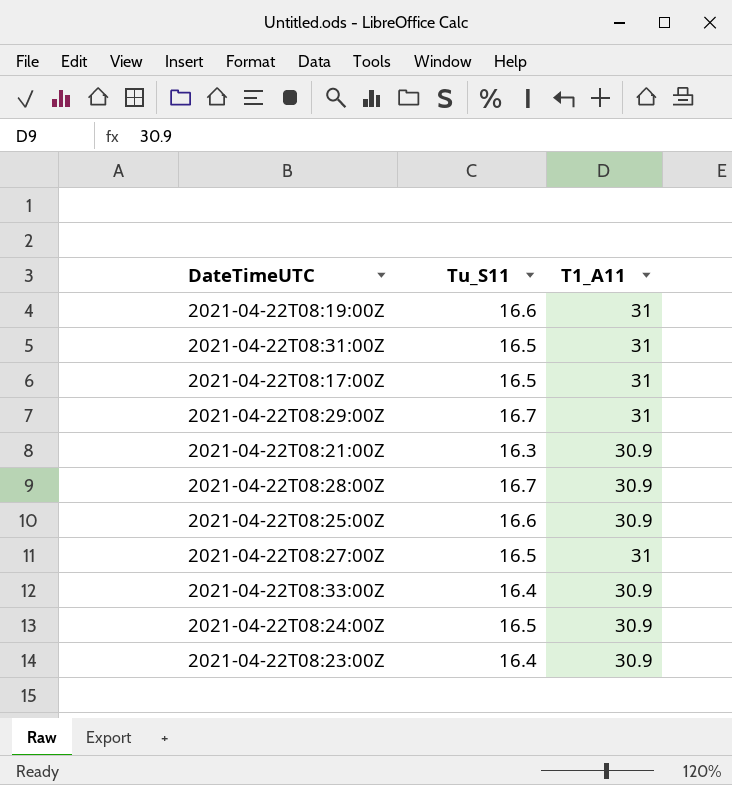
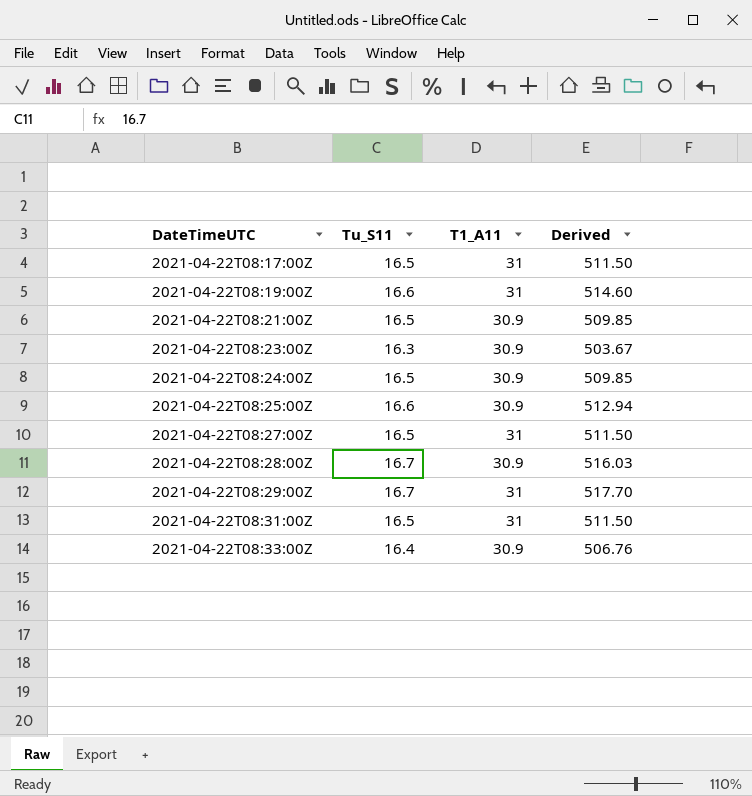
row order: none -> DateTimeUTC ascending
column Derived | formula: none -> [Tu_S11] * [T1_A11]
2021-04-22T08:21:00Z | Tu_S11: 16.3 -> 16.5
2021-04-22T08:23:00Z | Tu_S11: 16.4 -> 16.3

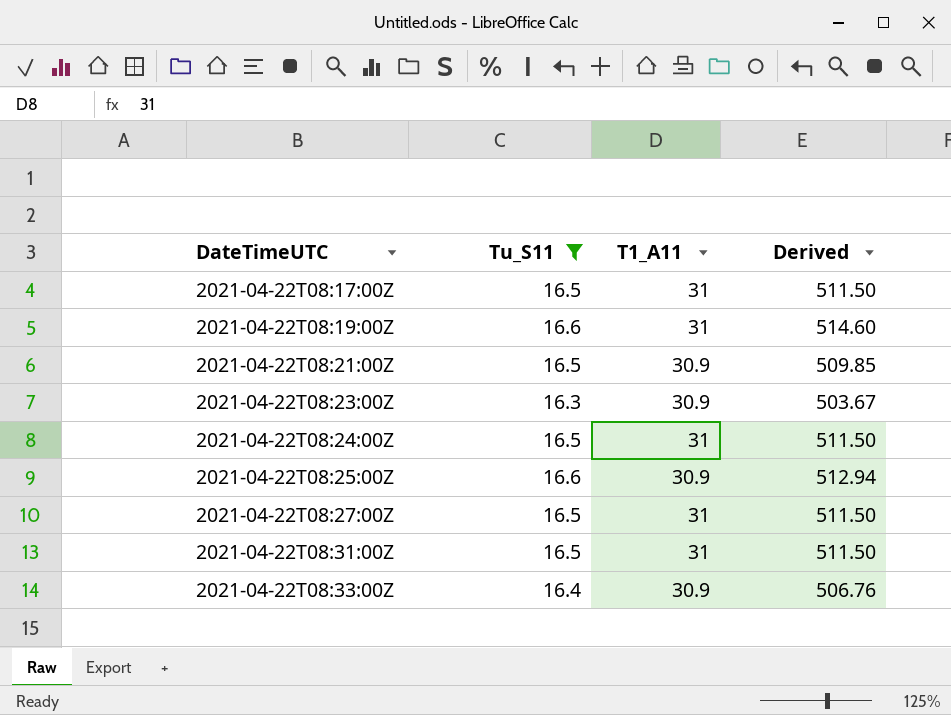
filter: none -> Tu_S11 != 16.7
2021-04-22T08:24:00Z | T1_A11: 30.9 -> 31
2021-04-22T08:24:00Z | Derived: 509.85 -> 511.50

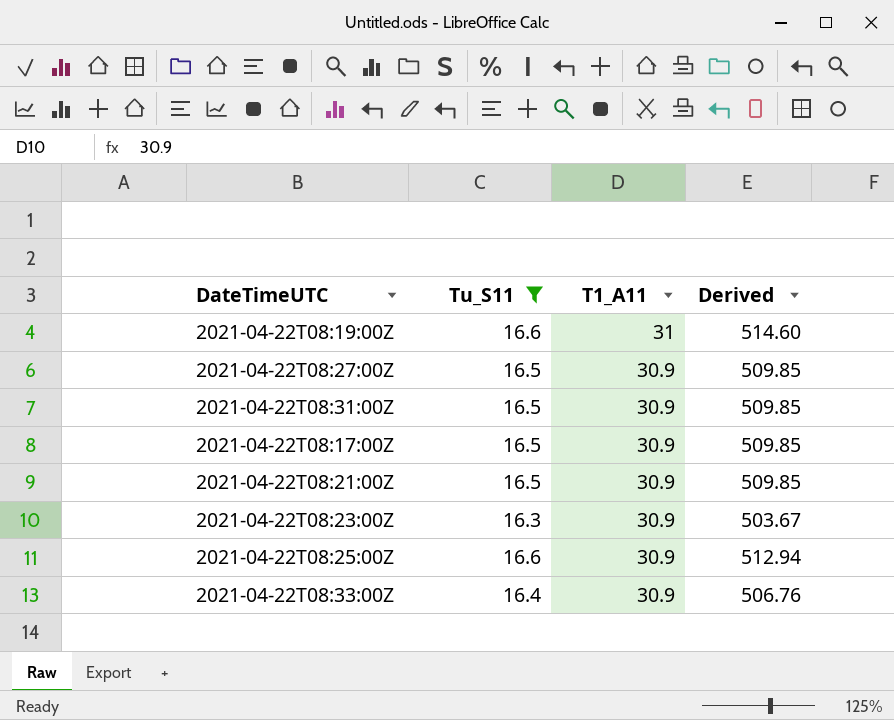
row order: DateTimeUTC ascending -> T1_A11 descending
row 2021-04-22T08:24:00Z: 16.5 | 31 | 511.50 -> none
2021-04-22T08:27:00Z | T1_A11: 31 -> 30.9
2021-04-22T08:27:00Z | Derived: 511.50 -> 509.85
2021-04-22T08:31:00Z | T1_A11: 31 -> 30.9
2021-04-22T08:31:00Z | Derived: 511.50 -> 509.85
2021-04-22T08:17:00Z | T1_A11: 31 -> 30.9
2021-04-22T08:17:00Z | Derived: 511.50 -> 509.85

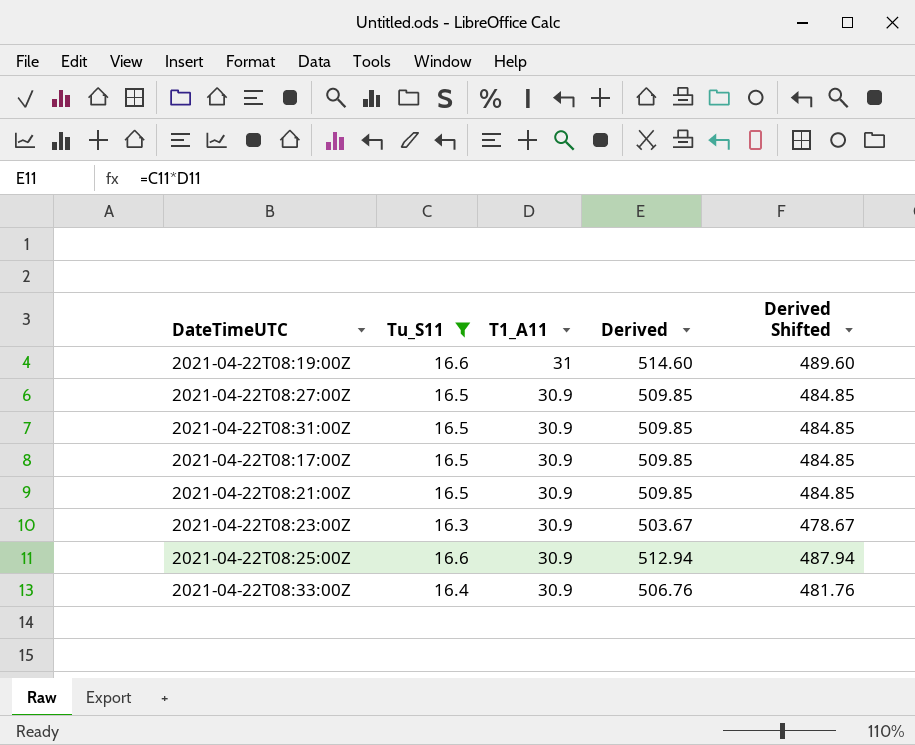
column Derived Shifted | formula: none -> [Derived] - 25

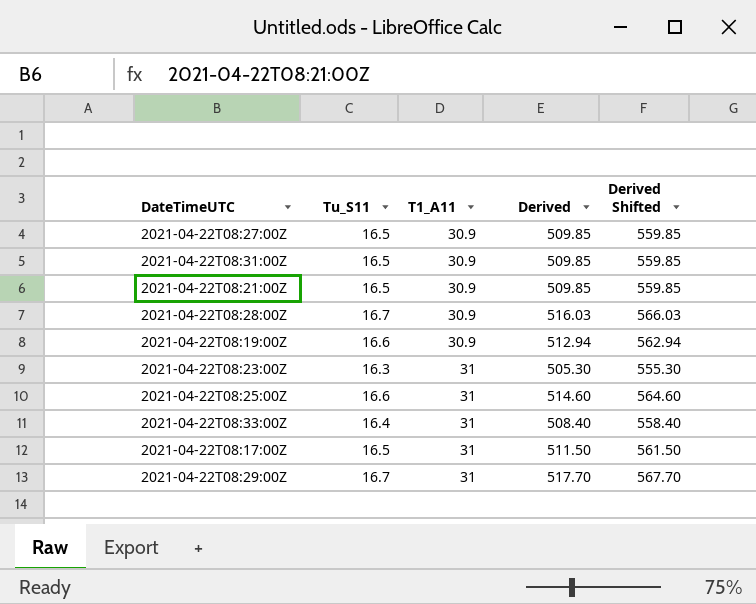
filter: Tu_S11 != 16.7 -> none
row order: T1_A11 descending -> T1_A11 ascending
column Derived Shifted | formula: [Derived] - 25 -> [Derived] + 50
2021-04-22T08:19:00Z | T1_A11: 31 -> 30.9
2021-04-22T08:19:00Z | Derived: 514.60 -> 512.94
2021-04-22T08:23:00Z | T1_A11: 30.9 -> 31
2021-04-22T08:23:00Z | Derived: 503.67 -> 505.30
2021-04-22T08:25:00Z | T1_A11: 30.9 -> 31
2021-04-22T08:25:00Z | Derived: 512.94 -> 514.60
2021-04-22T08:33:00Z | T1_A11: 30.9 -> 31
2021-04-22T08:33:00Z | Derived: 506.76 -> 508.40
2021-04-22T08:17:00Z | T1_A11: 30.9 -> 31
2021-04-22T08:17:00Z | Derived: 509.85 -> 511.50

